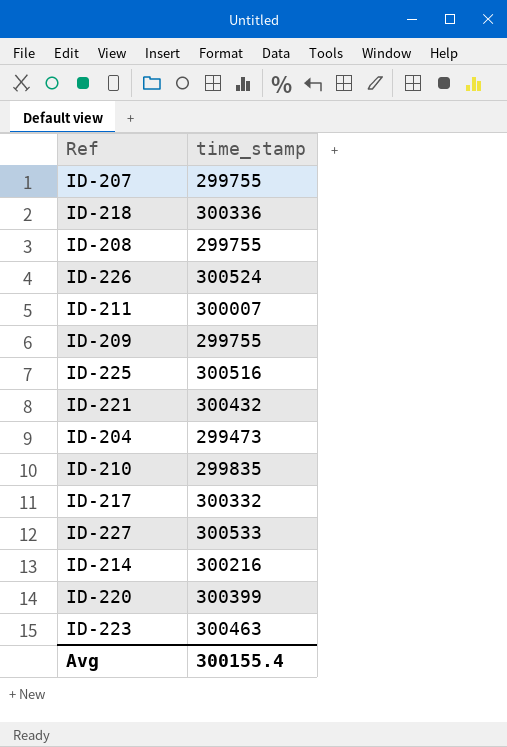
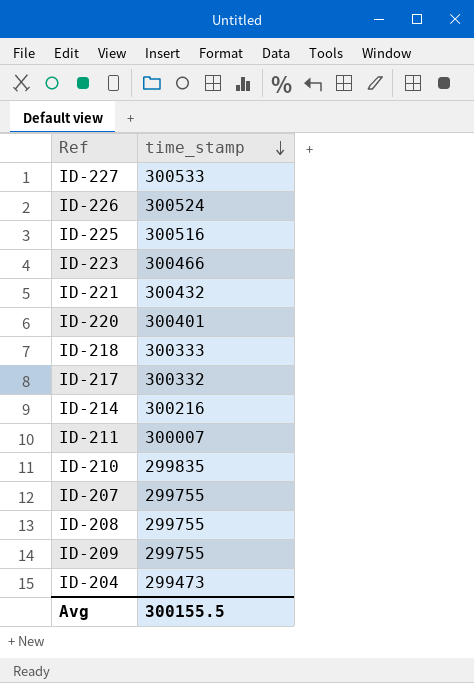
row order: none -> time_stamp descending
ID-223 | time_stamp: 300463 -> 300466
ID-220 | time_stamp: 300399 -> 300401
ID-218 | time_stamp: 300336 -> 300333
Avg | time_stamp: 300155.4 -> 300155.5

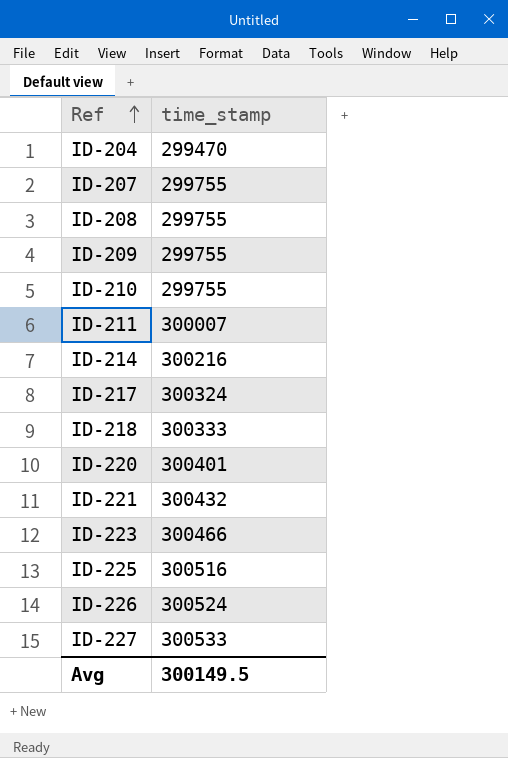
row order: time_stamp descending -> Ref ascending
ID-204 | time_stamp: 299473 -> 299470
ID-210 | time_stamp: 299835 -> 299755
ID-217 | time_stamp: 300332 -> 300324
Avg | time_stamp: 300155.5 -> 300149.5

